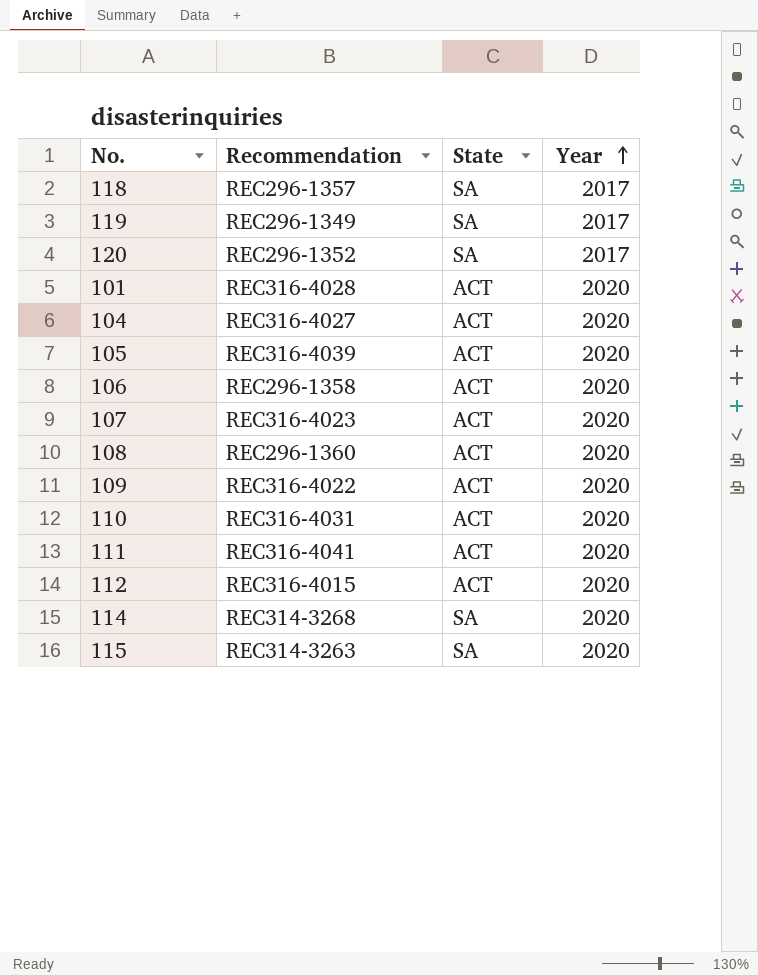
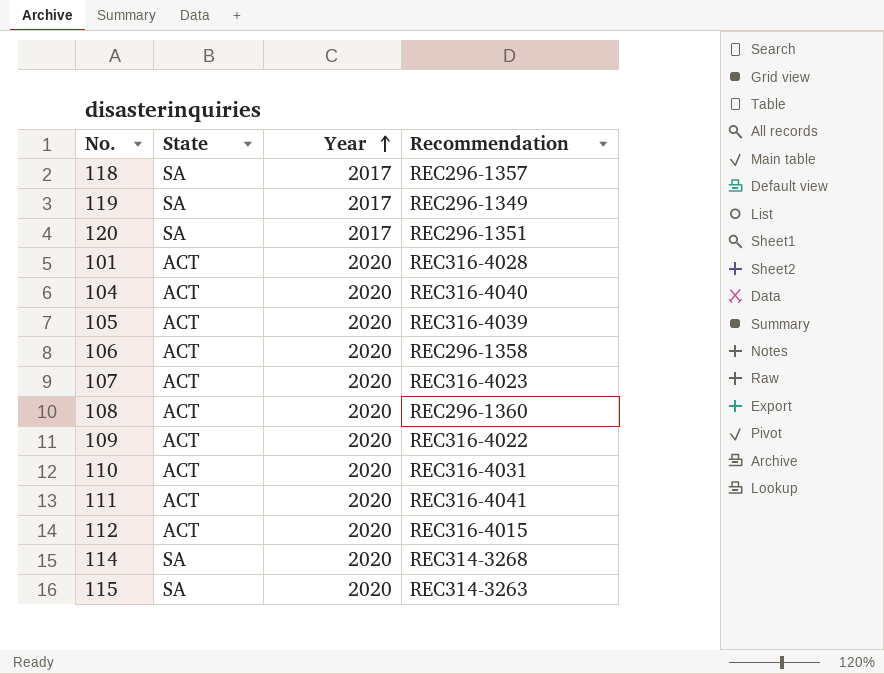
column Recommendation | position: 2 -> 4
120 | Recommendation: REC296-1352 -> REC296-1351
104 | Recommendation: REC316-4027 -> REC316-4040

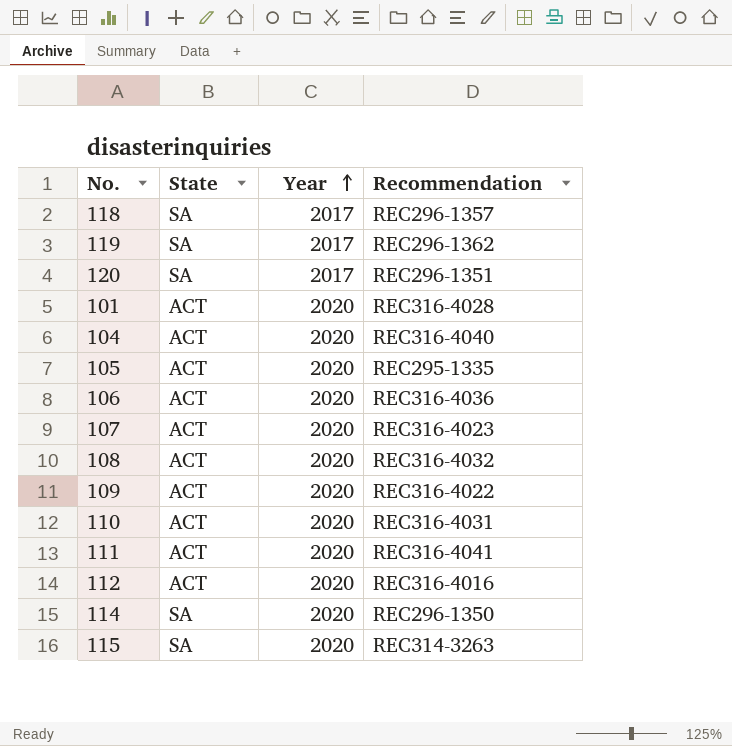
119 | Recommendation: REC296-1349 -> REC296-1362
105 | Recommendation: REC316-4039 -> REC295-1335
106 | Recommendation: REC296-1358 -> REC316-4036
108 | Recommendation: REC296-1360 -> REC316-4032
112 | Recommendation: REC316-4015 -> REC316-4016
114 | Recommendation: REC314-3268 -> REC296-1350

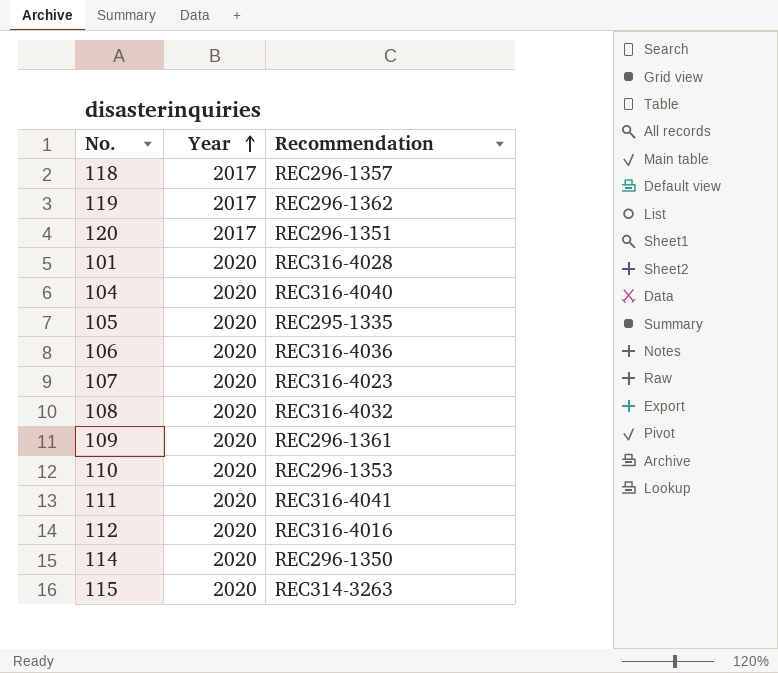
column State | position: 2 -> none
109 | Recommendation: REC316-4022 -> REC296-1361
110 | Recommendation: REC316-4031 -> REC296-1353

